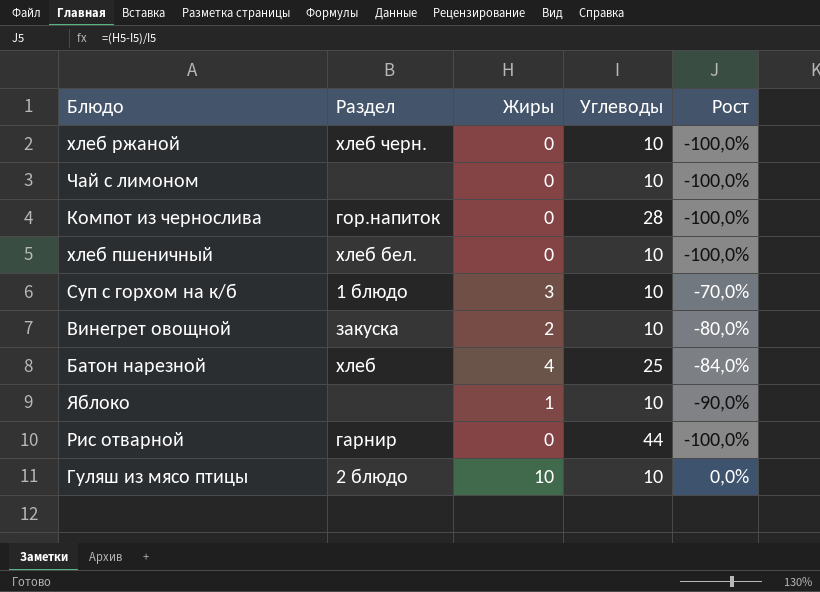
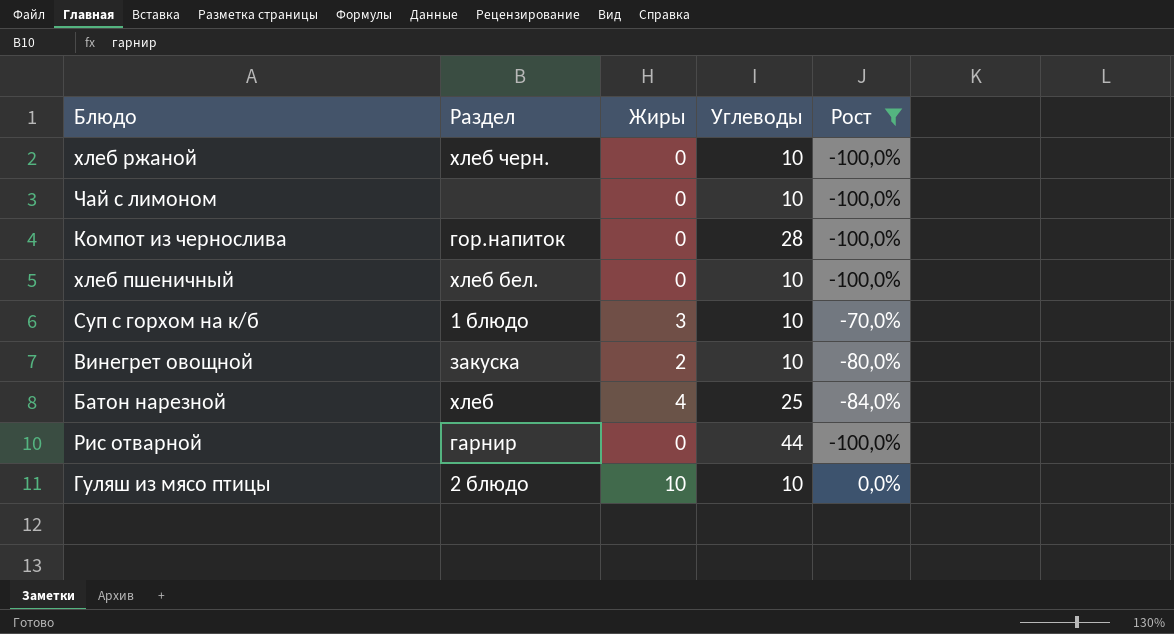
filter: none -> Рост != -90,0%

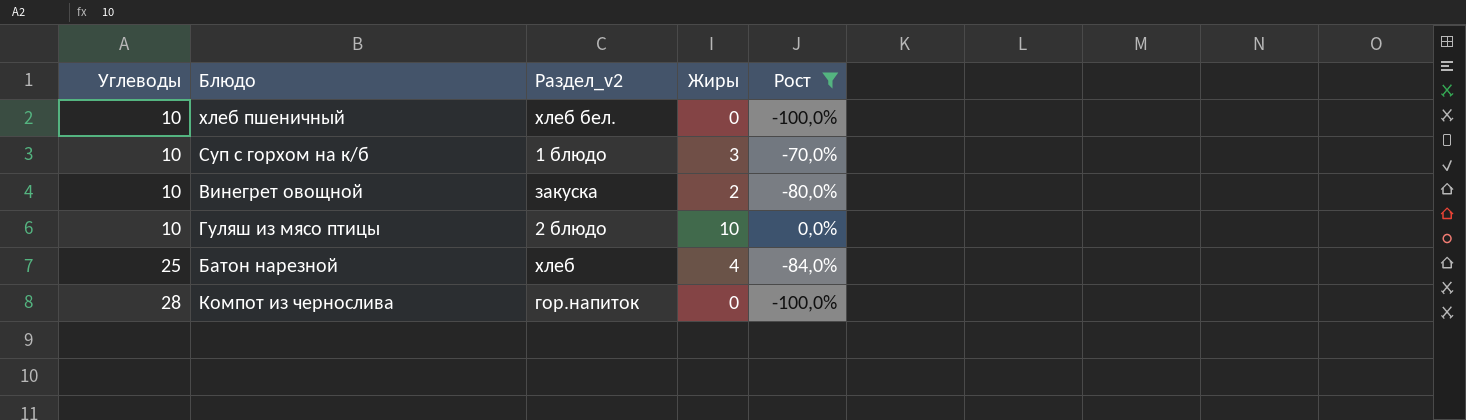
row order: none -> Углеводы ascending
column Углеводы | position: 4 -> 1
column name: Раздел -> Раздел_v2
row хлеб ржаной: хлеб черн. | 0 | 10 | -100,0% -> none
row Чай с лимоном: none | 0 | 10 | -100,0% -> none
row Рис отварной: гарнир | 0 | 44 | -100,0% -> none

